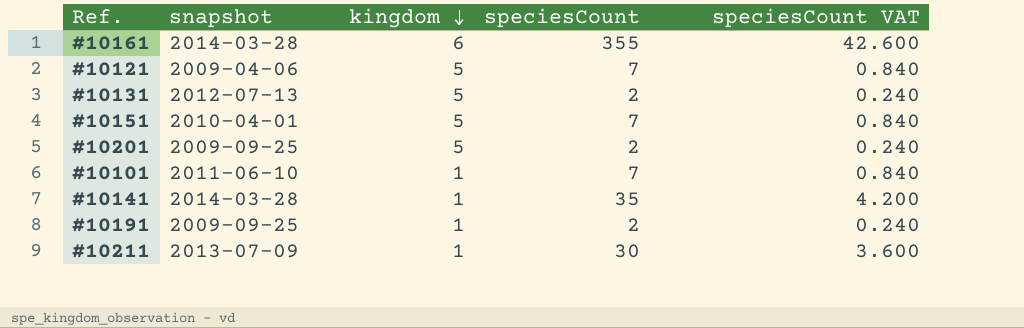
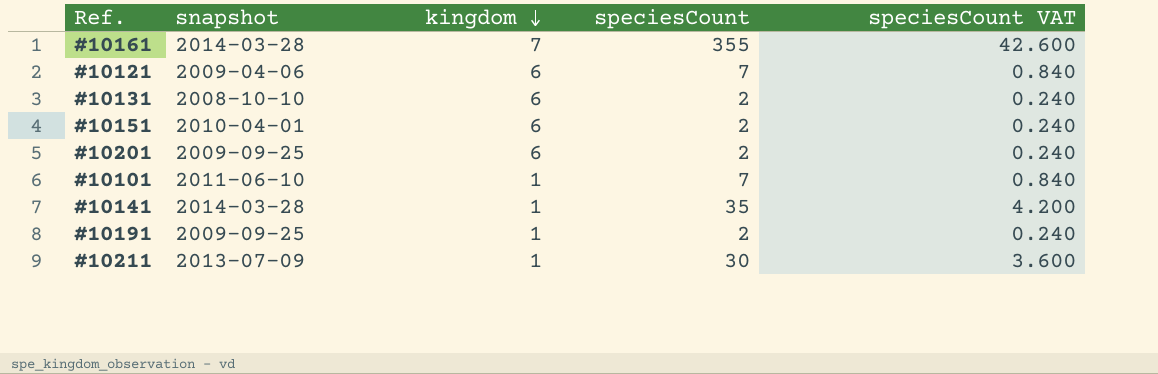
#10161 | kingdom: 6 -> 7
#10121 | kingdom: 5 -> 6
#10131 | snapshot: 2012-07-13 -> 2008-10-10
#10131 | kingdom: 5 -> 6
#10151 | kingdom: 5 -> 6
#10151 | speciesCount: 7 -> 2
#10151 | speciesCount VAT: 0.840 -> 0.240
#10201 | kingdom: 5 -> 6

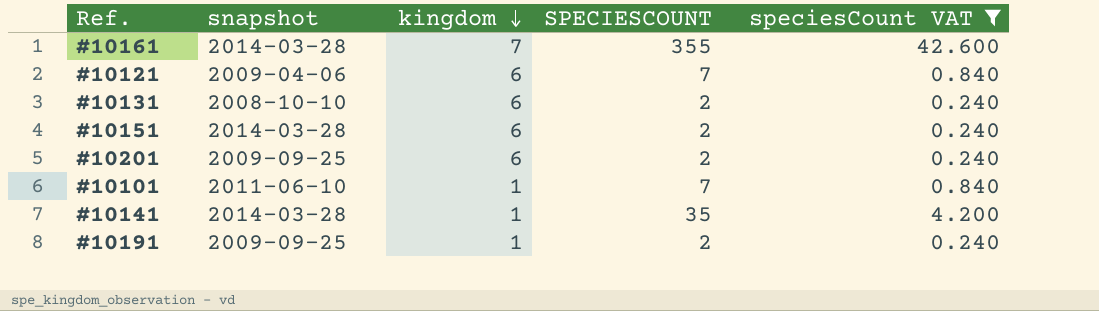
filter: none -> speciesCount VAT != 3.600
column name: speciesCount -> SPECIESCOUNT
#10151 | snapshot: 2010-04-01 -> 2014-03-28

